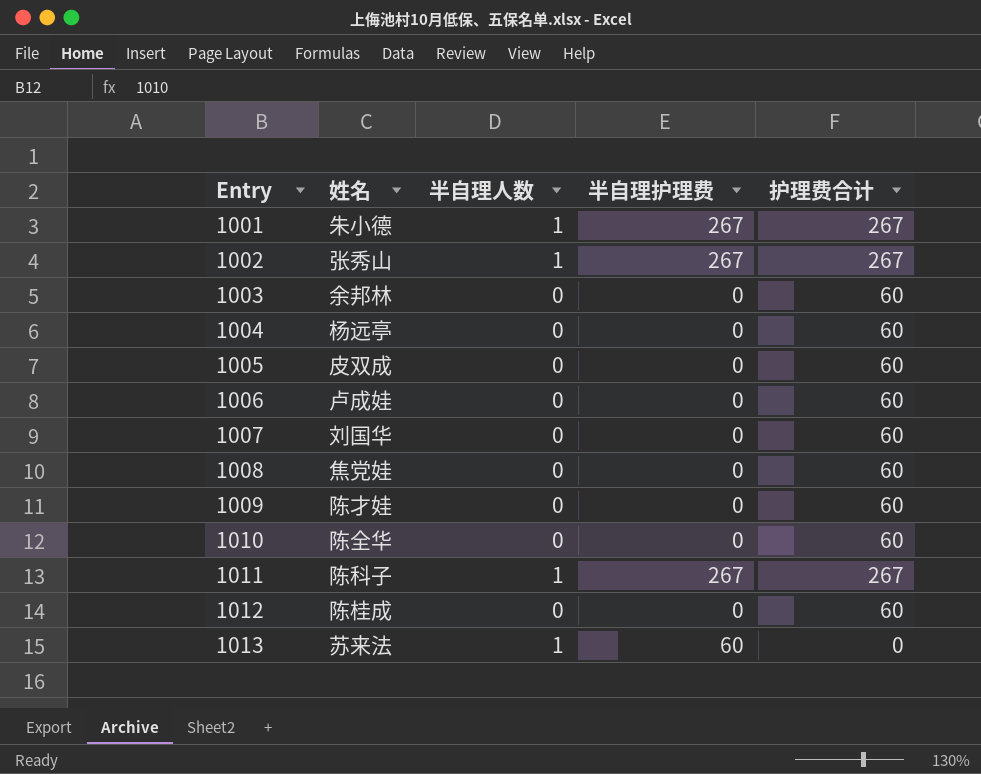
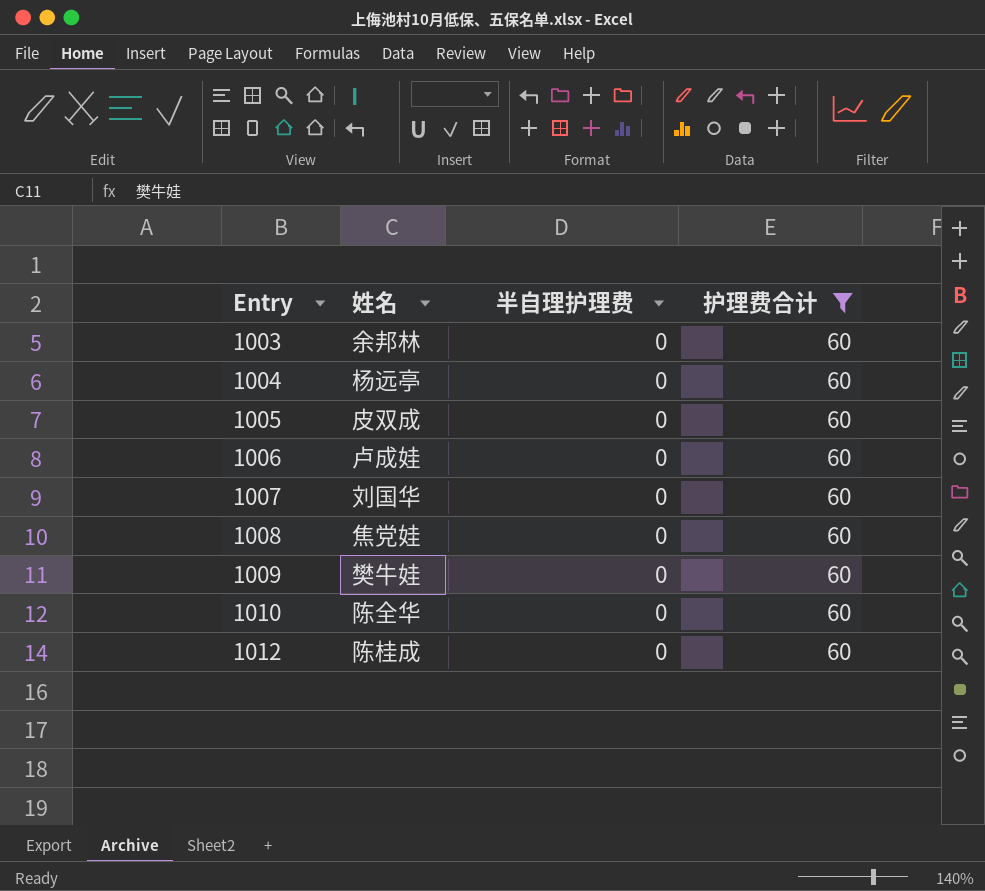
filter: none -> 护理费合计 = 60
column 半自理人数 | position: 3 -> none
1009 | 姓名: 陈才娃 -> 樊牛娃

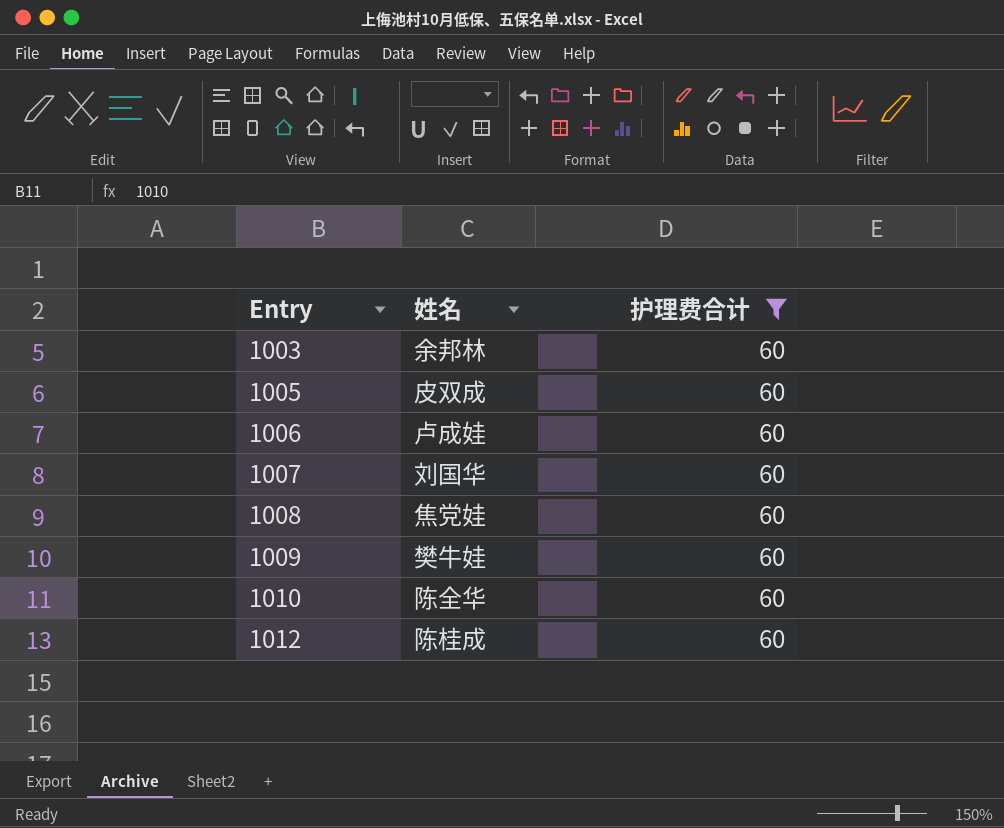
column 半自理护理费 | position: 3 -> none
row 1004: 杨远亭 | 0 | 60 -> none

